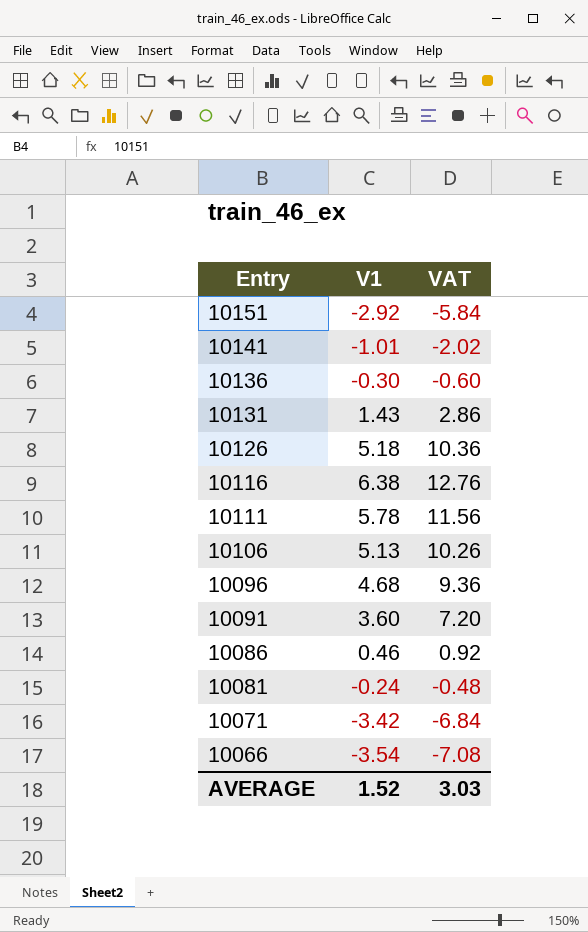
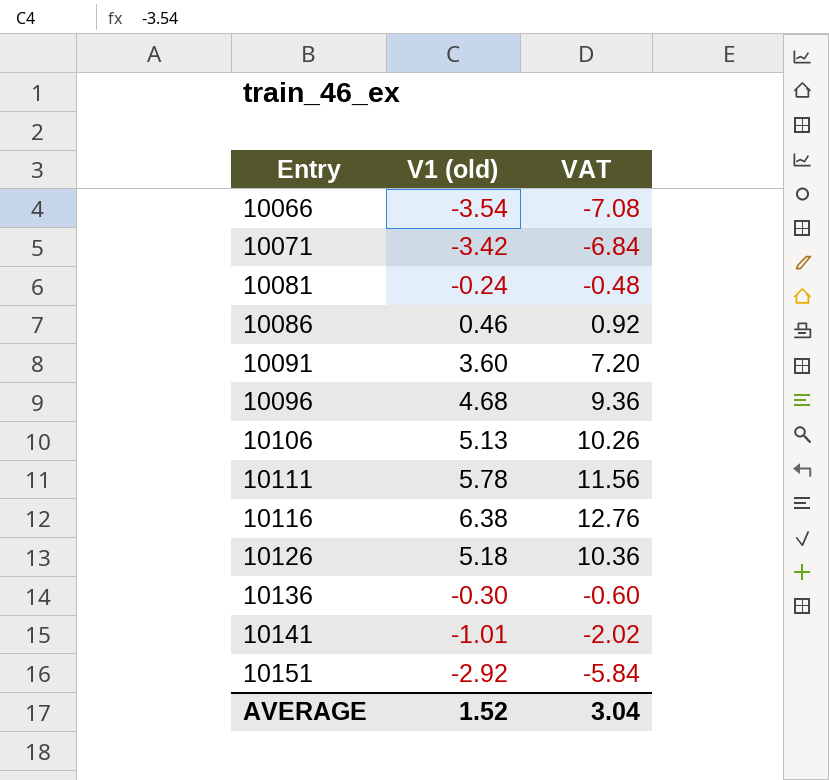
row order: Entry descending -> Entry ascending
column name: V1 -> V1 (old)
row 10131: 1.43 | 2.86 -> none
AVERAGE | VAT: 3.03 -> 3.04

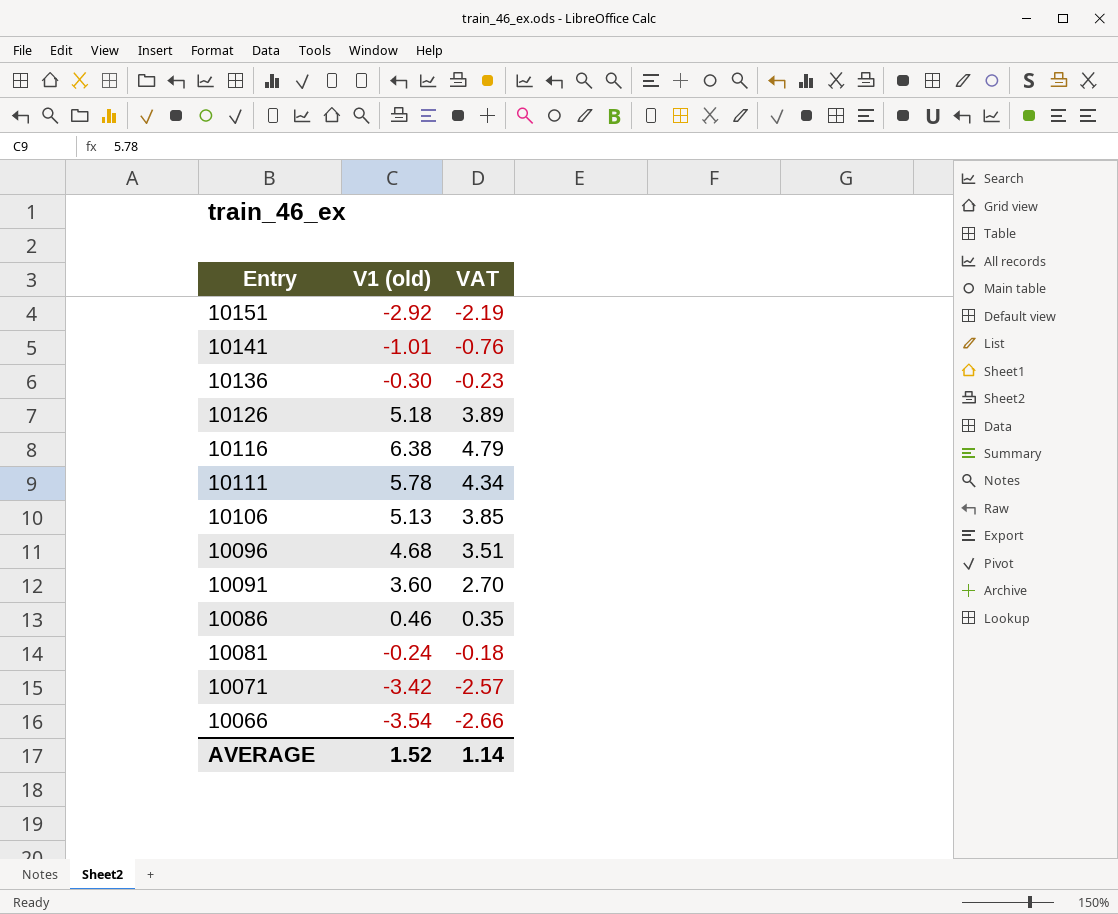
row order: Entry ascending -> Entry descending
column VAT | formula: [V1 (old)] * 2 -> [V1 (old)] * 0.75
AVERAGE | VAT: 3.04 -> 1.14

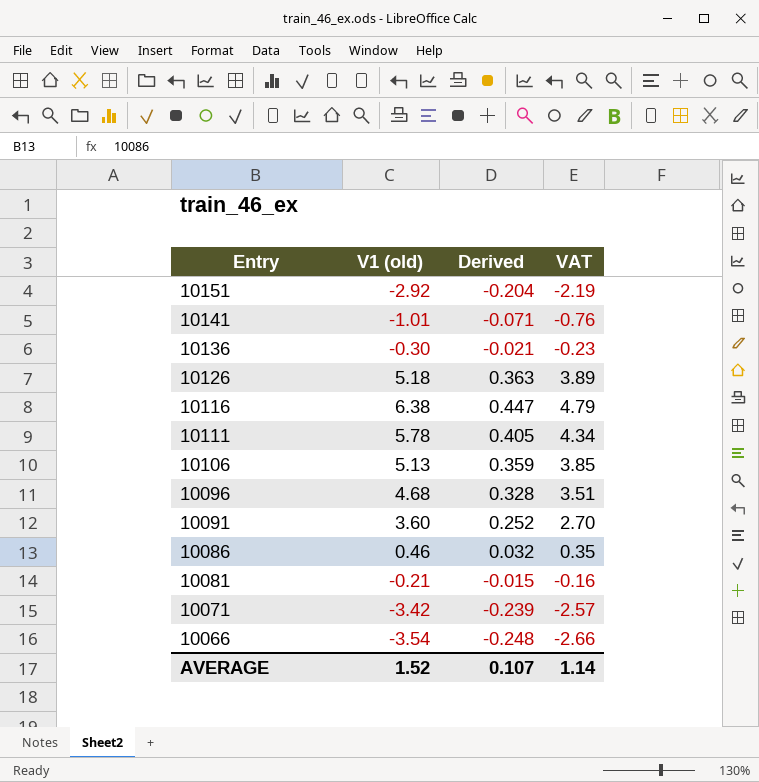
column Derived | formula: none -> [V1 (old)] * 0.07
10081 | V1 (old): -0.24 -> -0.21
10081 | VAT: -0.18 -> -0.16

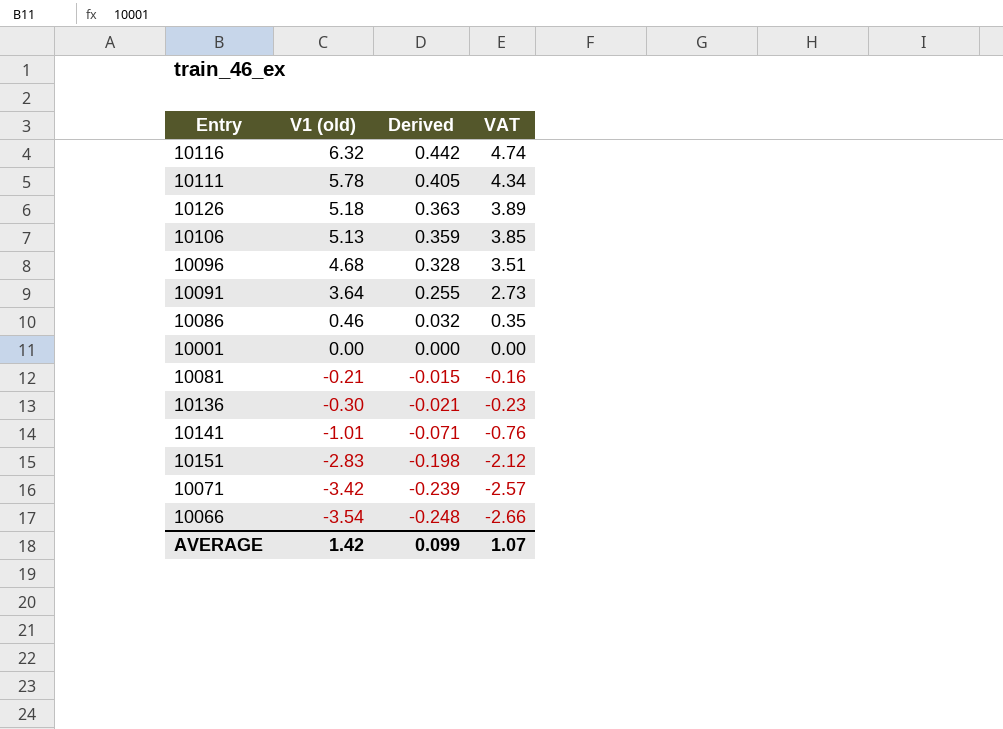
row order: Entry descending -> V1 (old) descending
10116 | V1 (old): 6.38 -> 6.32
10116 | Derived: 0.447 -> 0.442
10116 | VAT: 4.79 -> 4.74
10091 | V1 (old): 3.60 -> 3.64
10091 | Derived: 0.252 -> 0.255
10091 | VAT: 2.70 -> 2.73
row 10001: none -> 0.00 | 0.000 | 0.00
10151 | V1 (old): -2.92 -> -2.83
10151 | Derived: -0.204 -> -0.198
10151 | VAT: -2.19 -> -2.12
AVERAGE | V1 (old): 1.52 -> 1.42
AVERAGE | Derived: 0.107 -> 0.099
AVERAGE | VAT: 1.14 -> 1.07

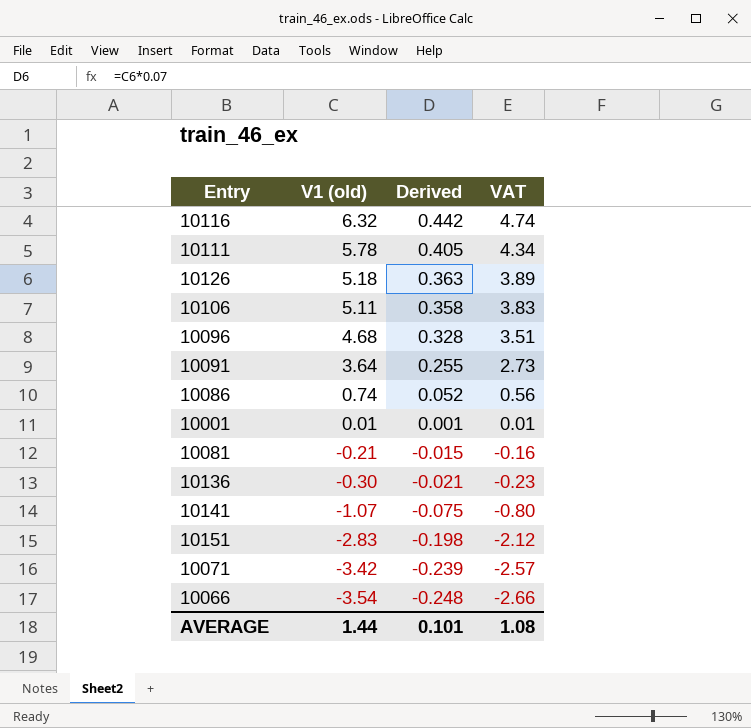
10106 | V1 (old): 5.13 -> 5.11
10106 | Derived: 0.359 -> 0.358
10106 | VAT: 3.85 -> 3.83
10086 | V1 (old): 0.46 -> 0.74
10086 | Derived: 0.032 -> 0.052
10086 | VAT: 0.35 -> 0.56
10001 | V1 (old): 0.00 -> 0.01
10001 | Derived: 0.000 -> 0.001
10001 | VAT: 0.00 -> 0.01
10141 | V1 (old): -1.01 -> -1.07
10141 | Derived: -0.071 -> -0.075
10141 | VAT: -0.76 -> -0.80
AVERAGE | V1 (old): 1.42 -> 1.44
AVERAGE | Derived: 0.099 -> 0.101
AVERAGE | VAT: 1.07 -> 1.08

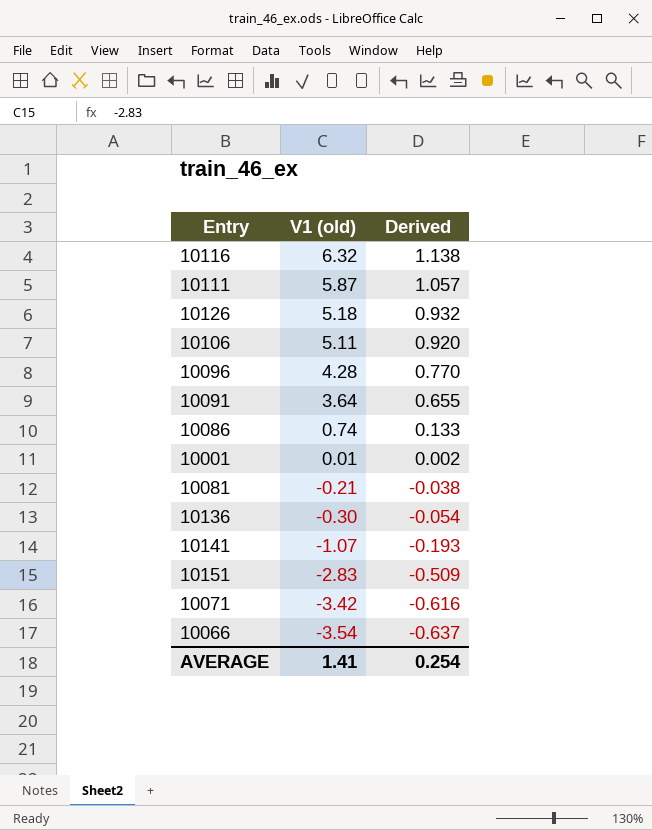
column VAT | formula: [V1 (old)] * 0.75 -> none
column Derived | formula: [V1 (old)] * 0.07 -> [V1 (old)] * 0.18
10111 | V1 (old): 5.78 -> 5.87
10096 | V1 (old): 4.68 -> 4.28
AVERAGE | V1 (old): 1.44 -> 1.41
AVERAGE | Derived: 0.101 -> 0.254

